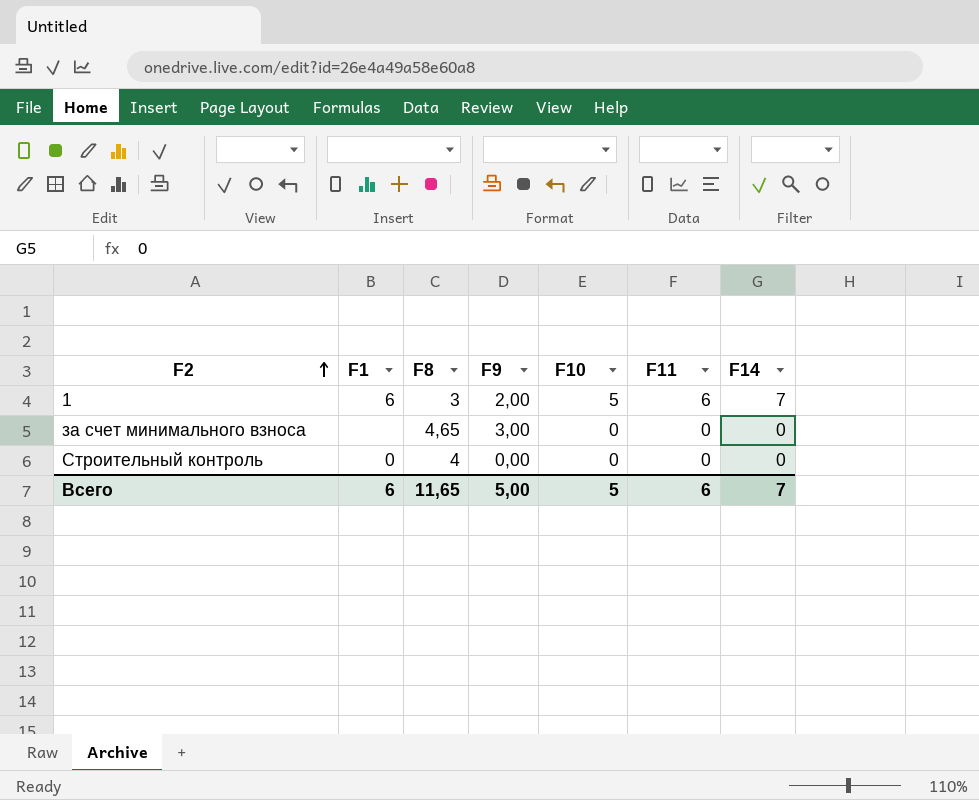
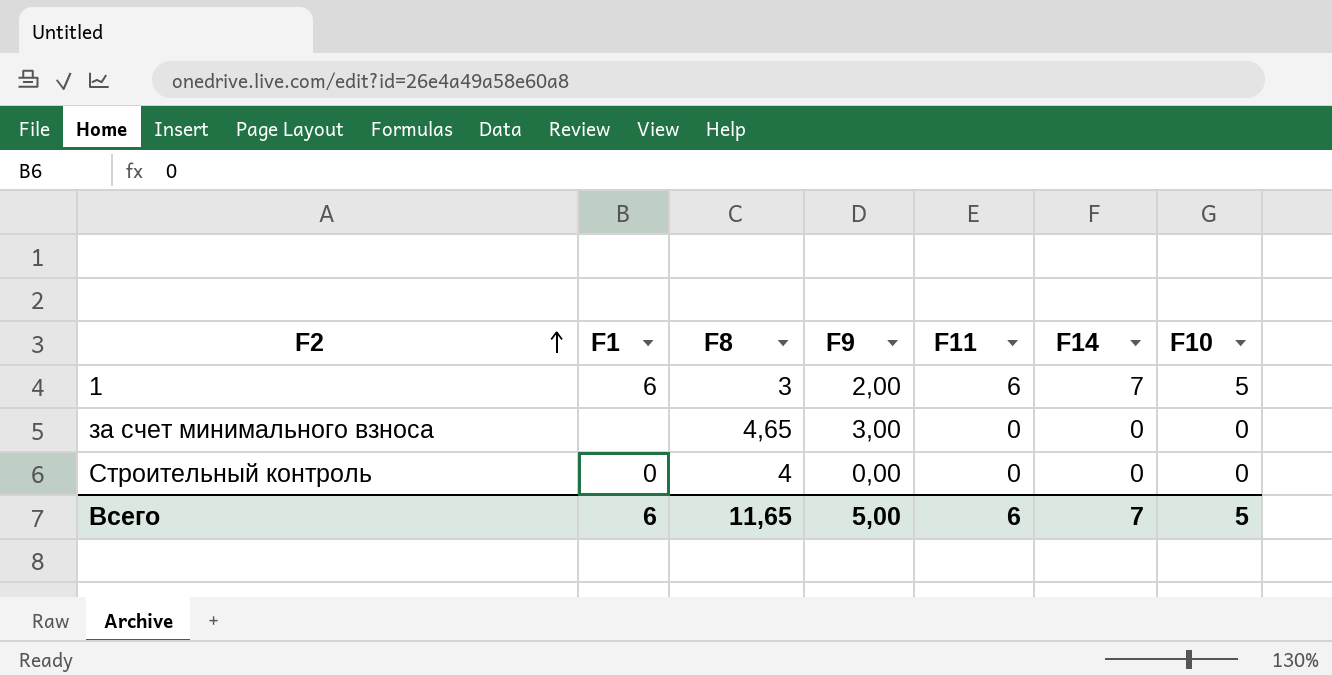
column F10 | position: 5 -> 7

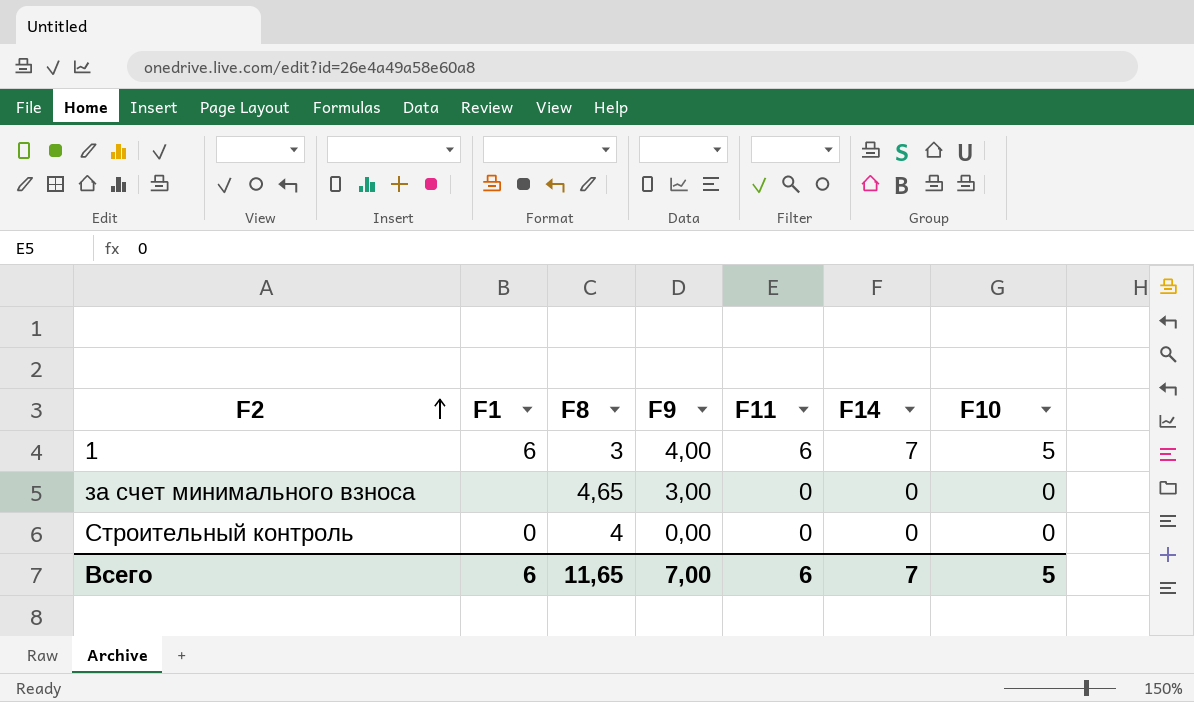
1 | F9: 2,00 -> 4,00
Всего | F9: 5,00 -> 7,00

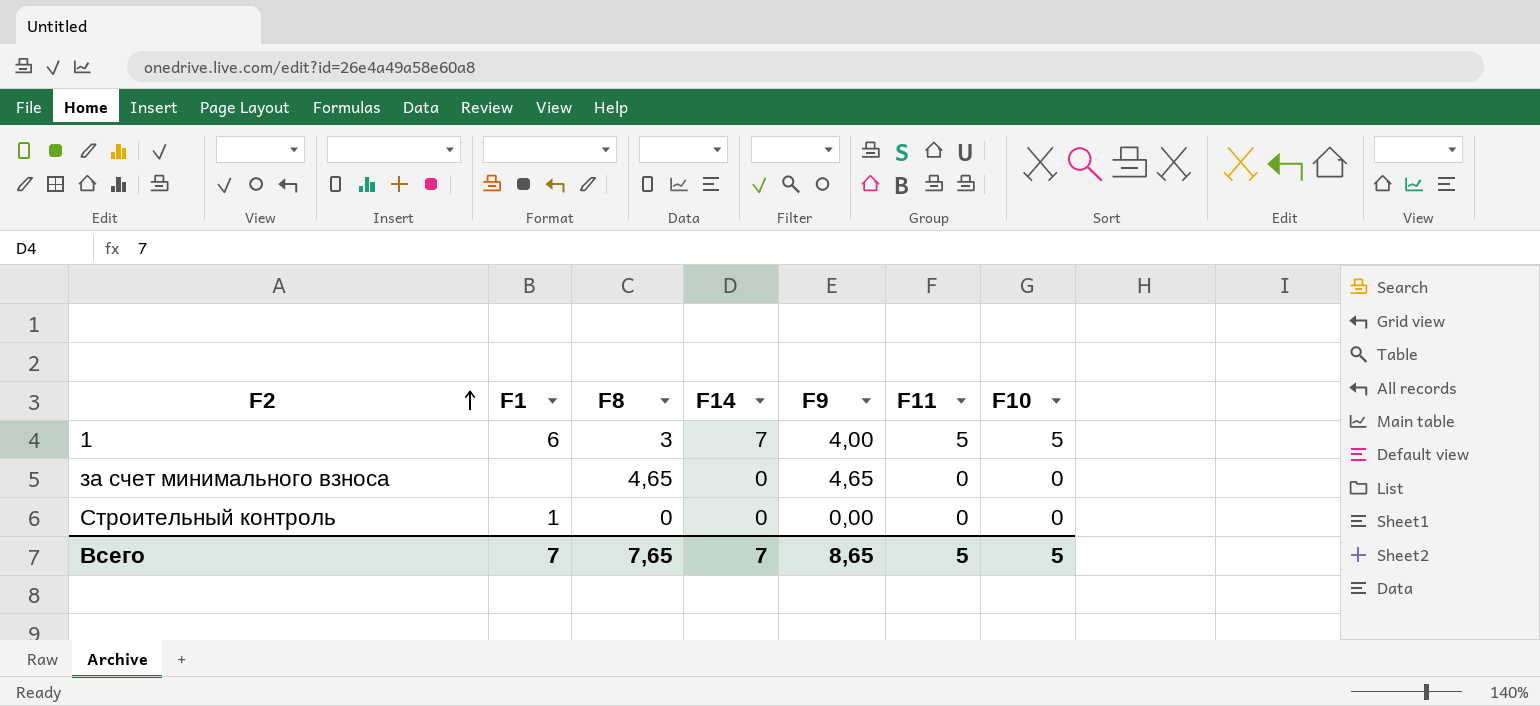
column F14 | position: 6 -> 4
1 | F11: 6 -> 5
за счет минимального взноса | F9: 3,00 -> 4,65
Строительный контроль | F1: 0 -> 1
Строительный контроль | F8: 4 -> 0
Всего | F1: 6 -> 7
Всего | F8: 11,65 -> 7,65
Всего | F9: 7,00 -> 8,65
Всего | F11: 6 -> 5

